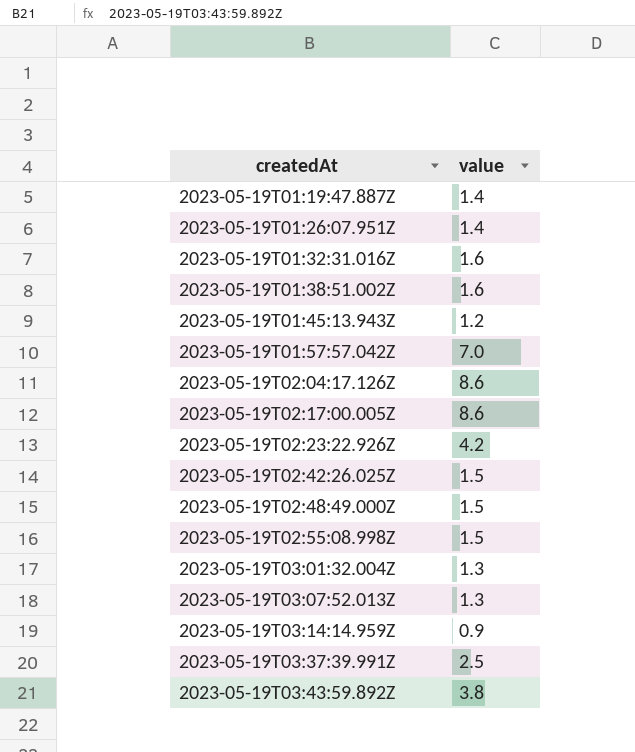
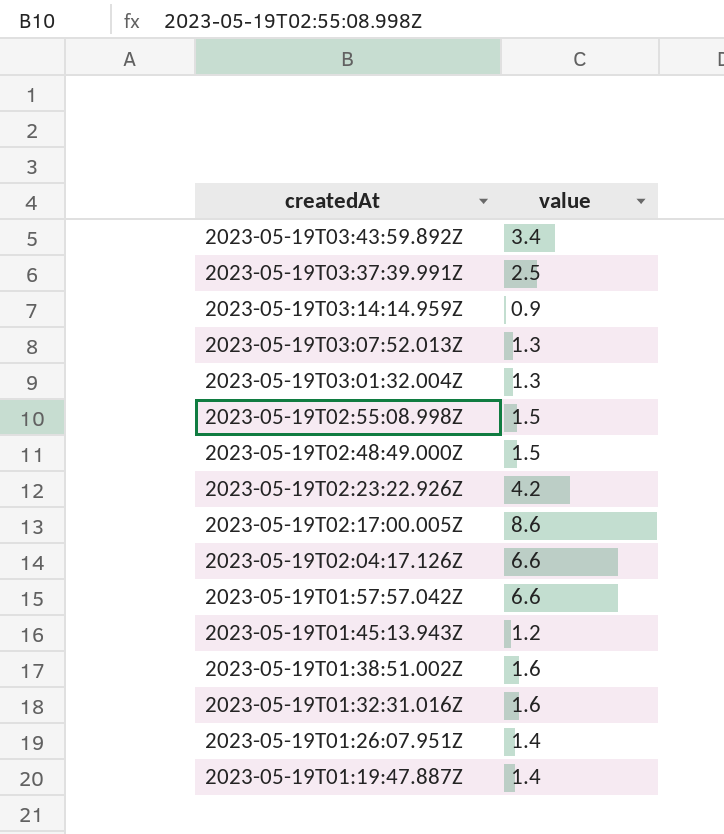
row order: createdAt ascending -> createdAt descending
row 2023-05-19T02:42:26.025Z: 1.5 -> none
2023-05-19T03:43:59.892Z | value: 3.8 -> 3.4
2023-05-19T02:04:17.126Z | value: 8.6 -> 6.6
2023-05-19T01:57:57.042Z | value: 7.0 -> 6.6

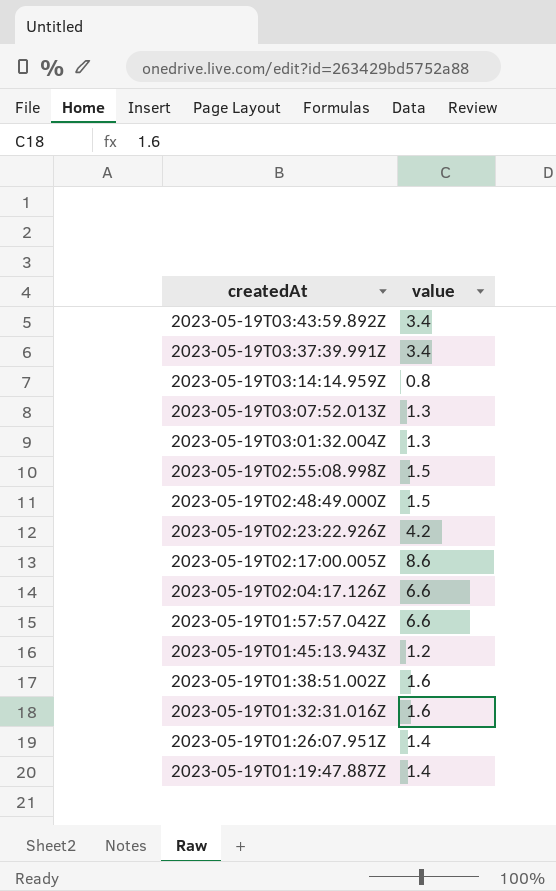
2023-05-19T03:37:39.991Z | value: 2.5 -> 3.4
2023-05-19T03:14:14.959Z | value: 0.9 -> 0.8

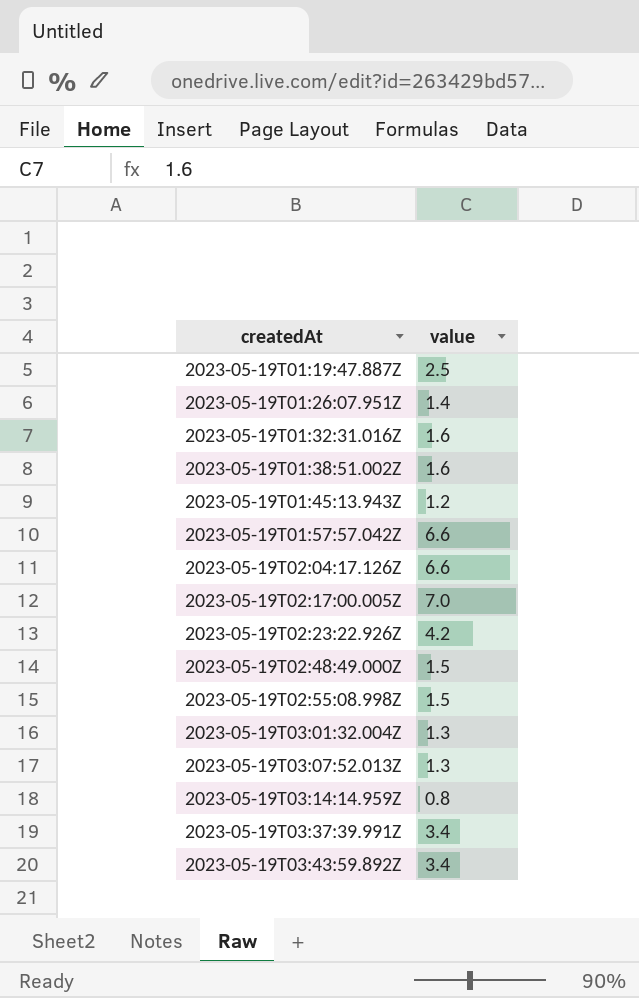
row order: createdAt descending -> createdAt ascending
2023-05-19T01:19:47.887Z | value: 1.4 -> 2.5
2023-05-19T02:17:00.005Z | value: 8.6 -> 7.0

